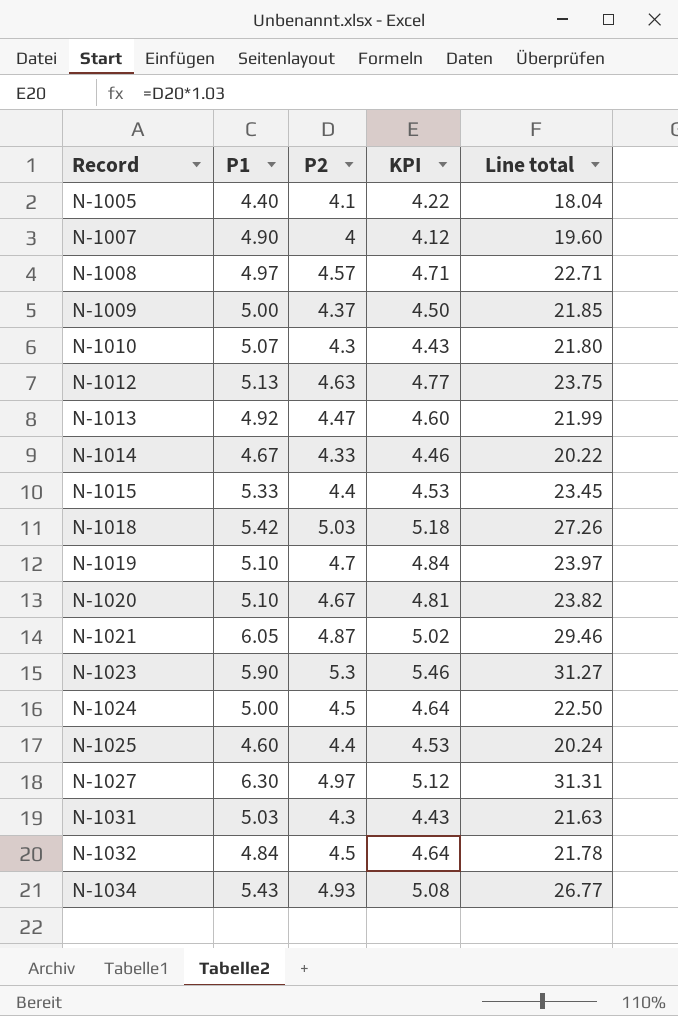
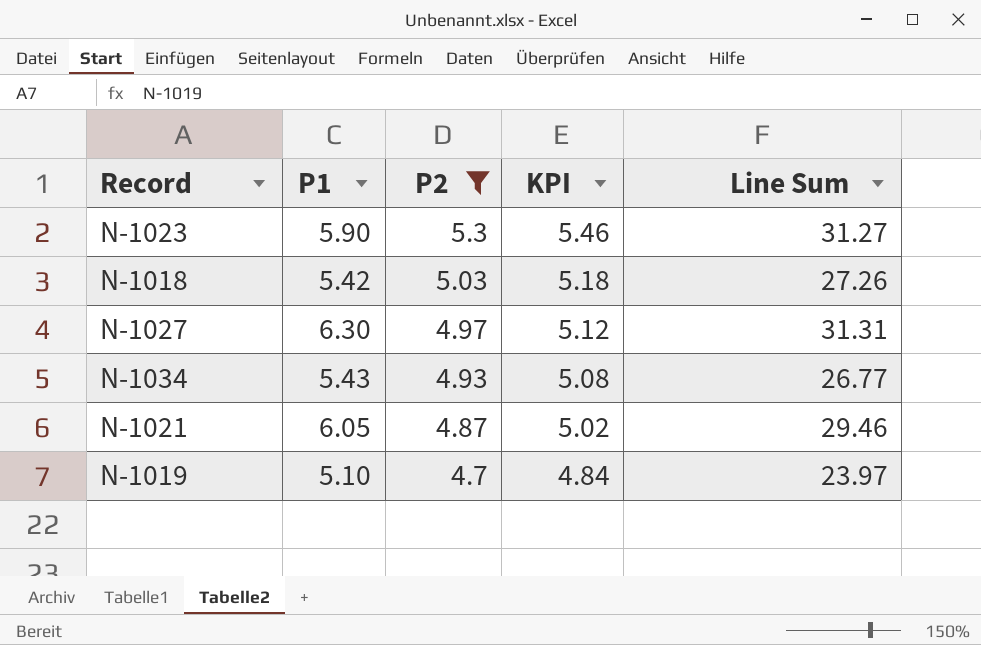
filter: none -> P2 >= 4.7
row order: Record ascending -> P2 descending
column name: Line total -> Line Sum

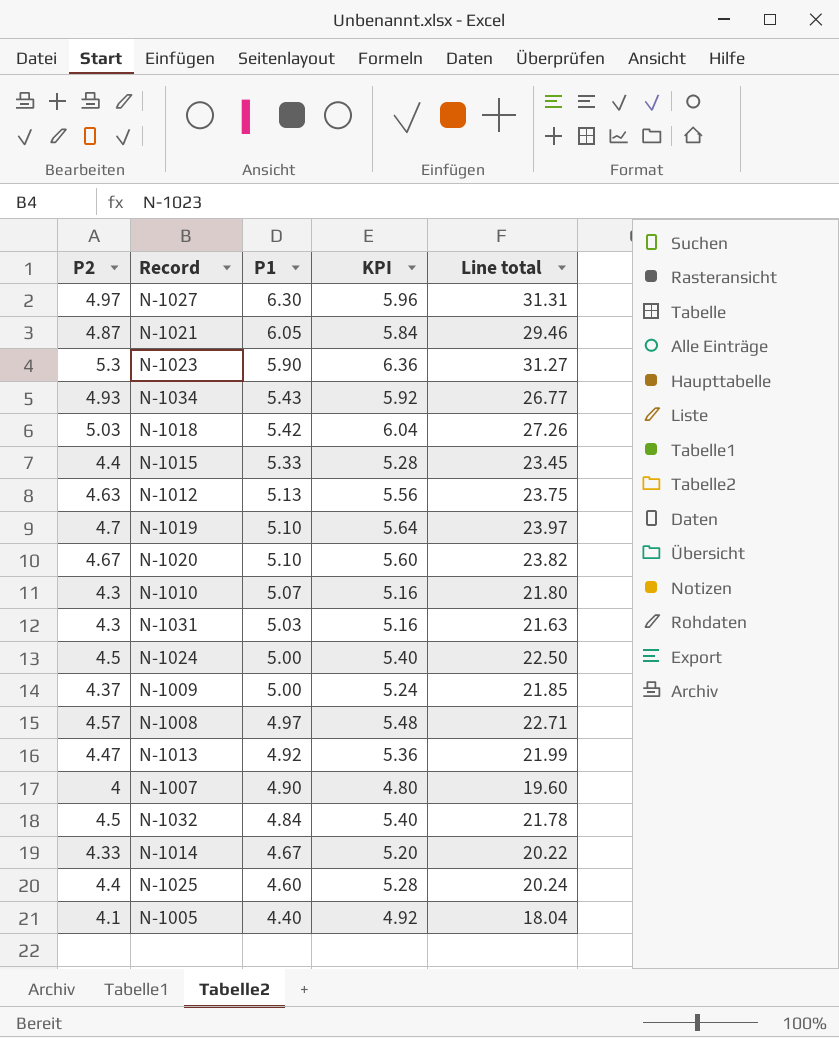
filter: P2 >= 4.7 -> none
row order: P2 descending -> P1 descending
column P2 | position: 3 -> 1
column KPI | formula: [P2] * 1.03 -> [P2] * 1.2
column name: Line Sum -> Line total

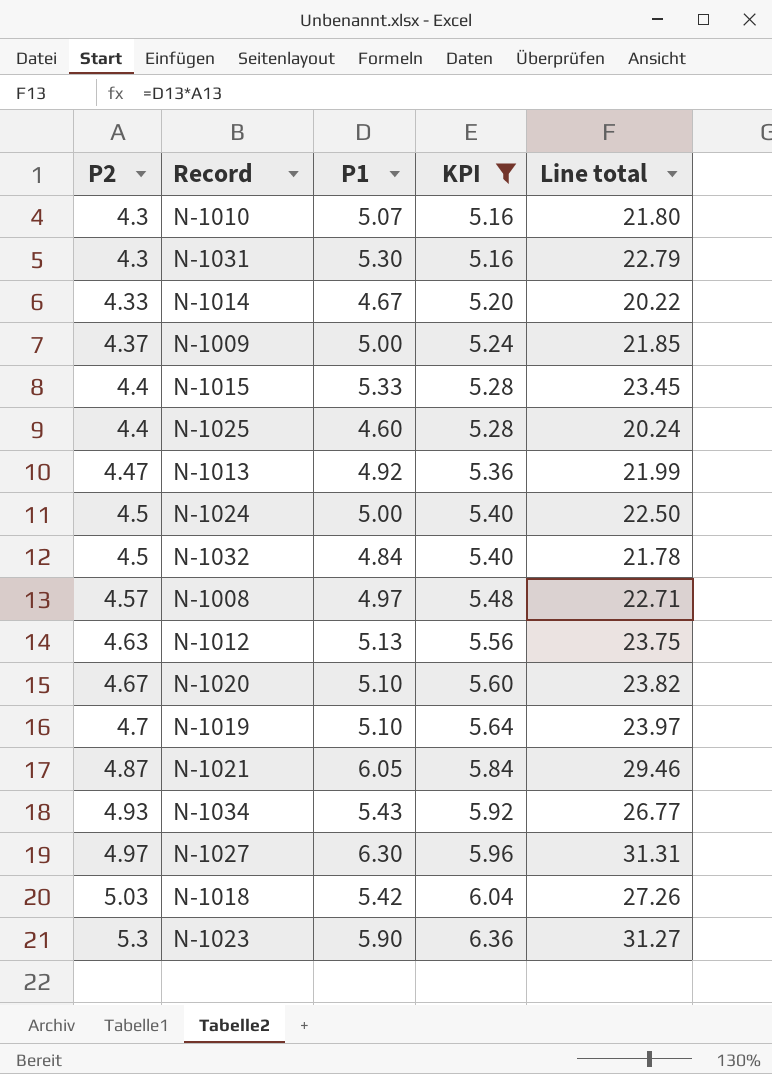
filter: none -> KPI >= 5.16
row order: P1 descending -> P2 ascending
N-1031 | P1: 5.03 -> 5.30
N-1031 | Line total: 21.63 -> 22.79

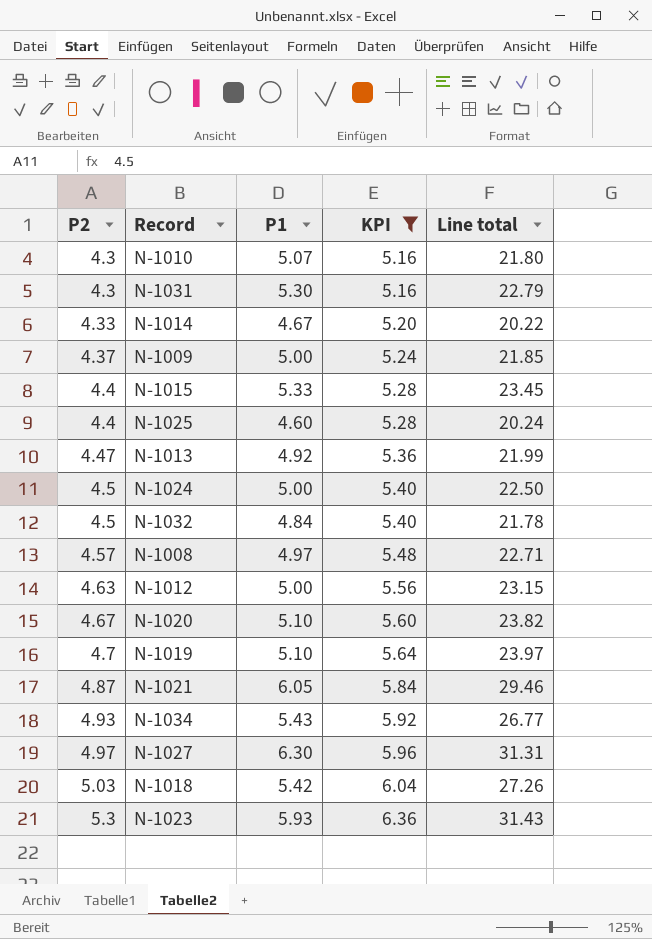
N-1012 | P1: 5.13 -> 5.00
N-1012 | Line total: 23.75 -> 23.15
N-1023 | P1: 5.90 -> 5.93
N-1023 | Line total: 31.27 -> 31.43

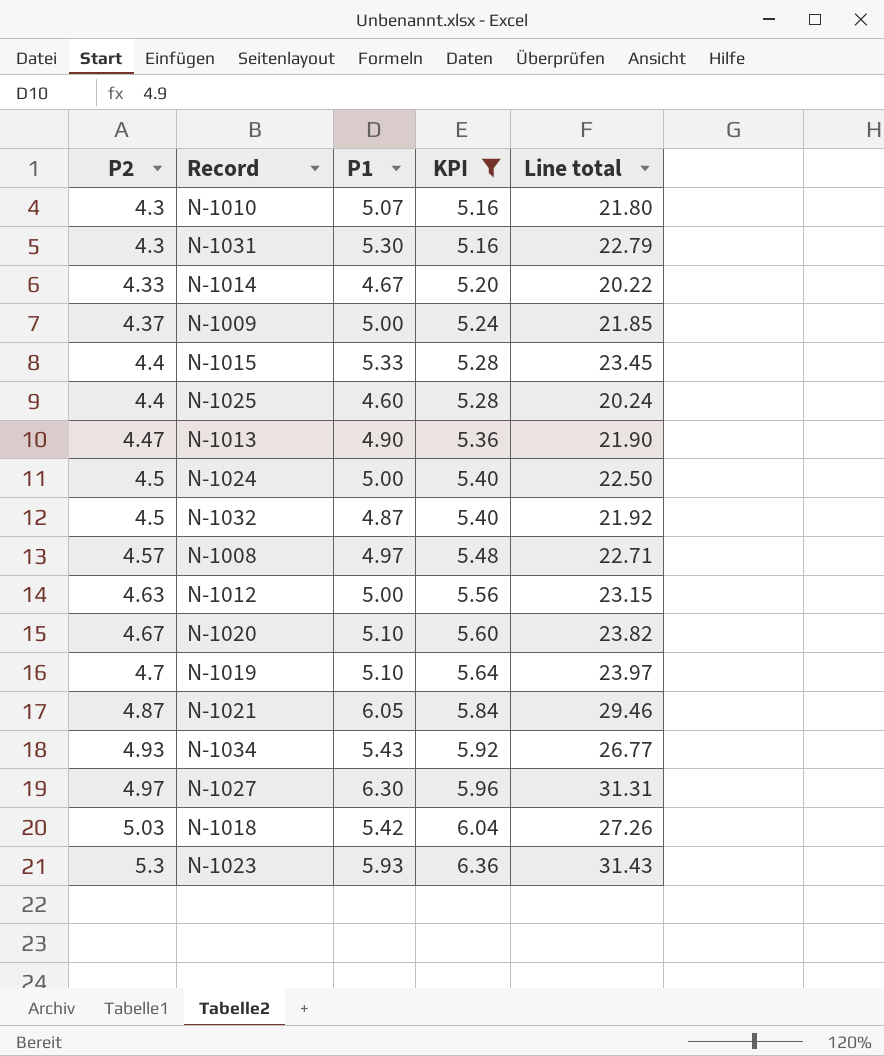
N-1013 | P1: 4.92 -> 4.90
N-1013 | Line total: 21.99 -> 21.90
N-1032 | P1: 4.84 -> 4.87
N-1032 | Line total: 21.78 -> 21.92

